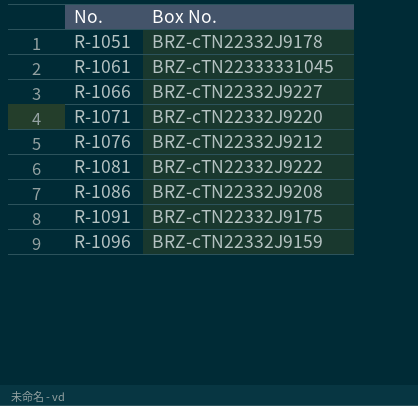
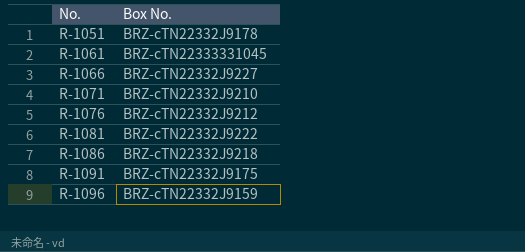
R-1071 | Box No.: BRZ-cTN22332J9220 -> BRZ-cTN22332J9210
R-1086 | Box No.: BRZ-cTN22332J9208 -> BRZ-cTN22332J9218

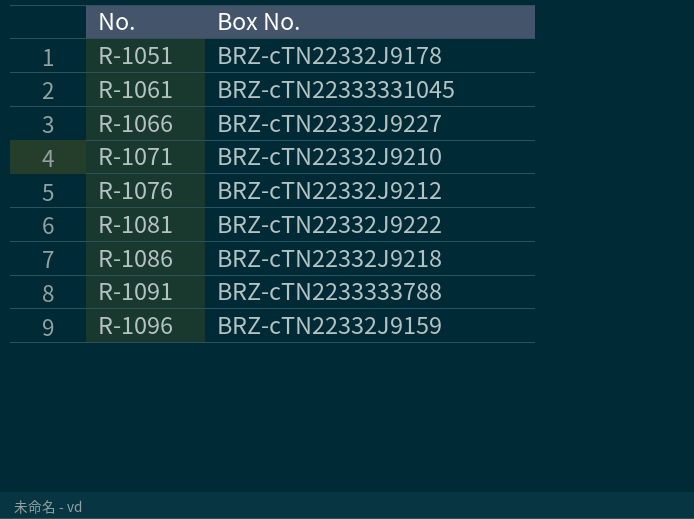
R-1091 | Box No.: BRZ-cTN22332J9175 -> BRZ-cTN2233333788

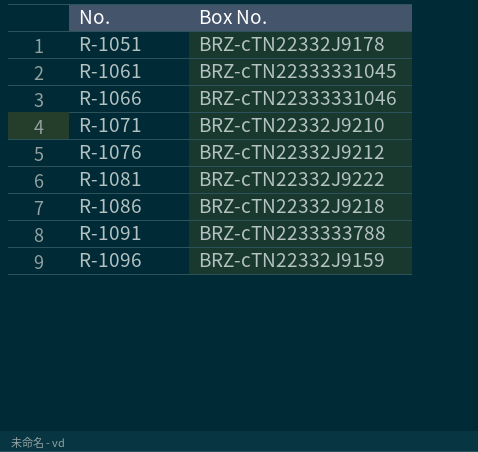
R-1066 | Box No.: BRZ-cTN22332J9227 -> BRZ-cTN22333331046

